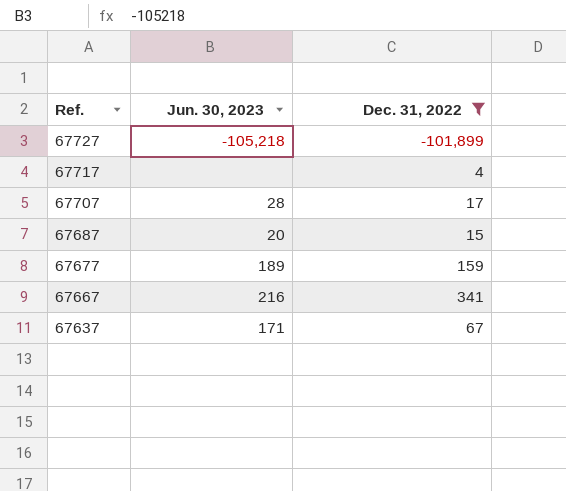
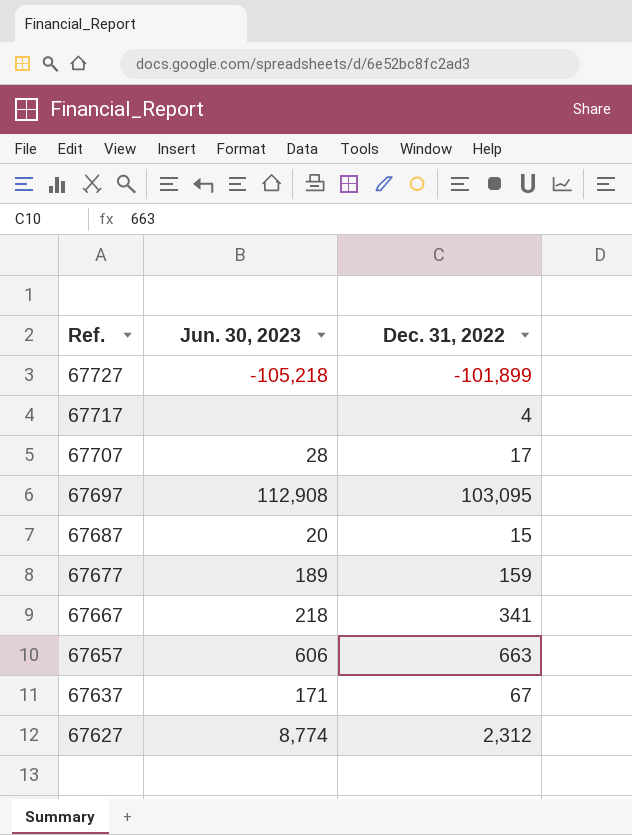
filter: Dec. 31, 2022 <= 341 -> none
67667 | Jun. 30, 2023: 216 -> 218

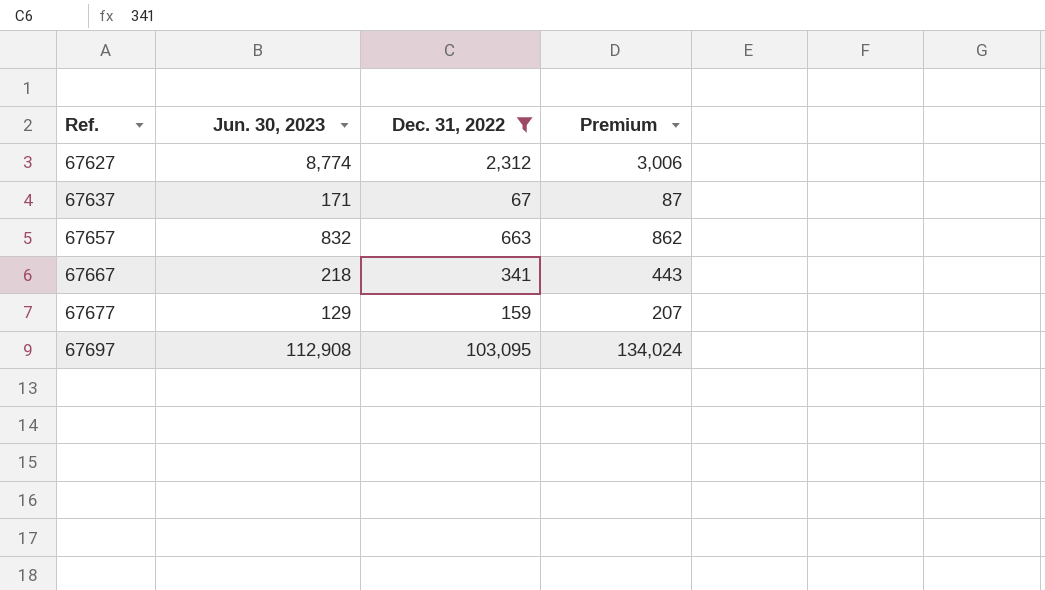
filter: none -> Dec. 31, 2022 >= 67
row order: Ref. descending -> Ref. ascending
column Premium | formula: none -> [Dec. 31, 2022] * 1.3
67657 | Jun. 30, 2023: 606 -> 832
67677 | Jun. 30, 2023: 189 -> 129

